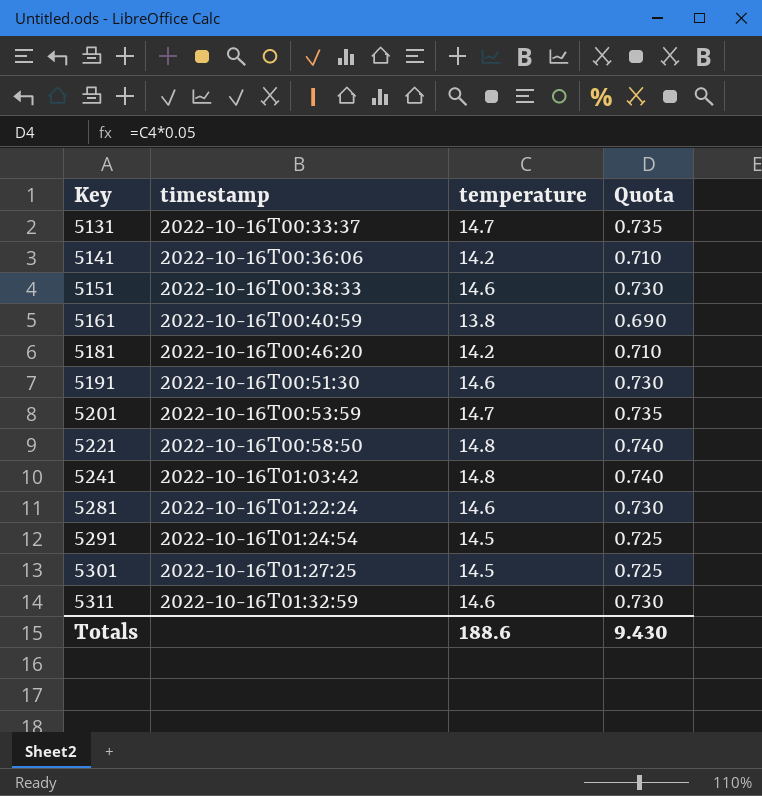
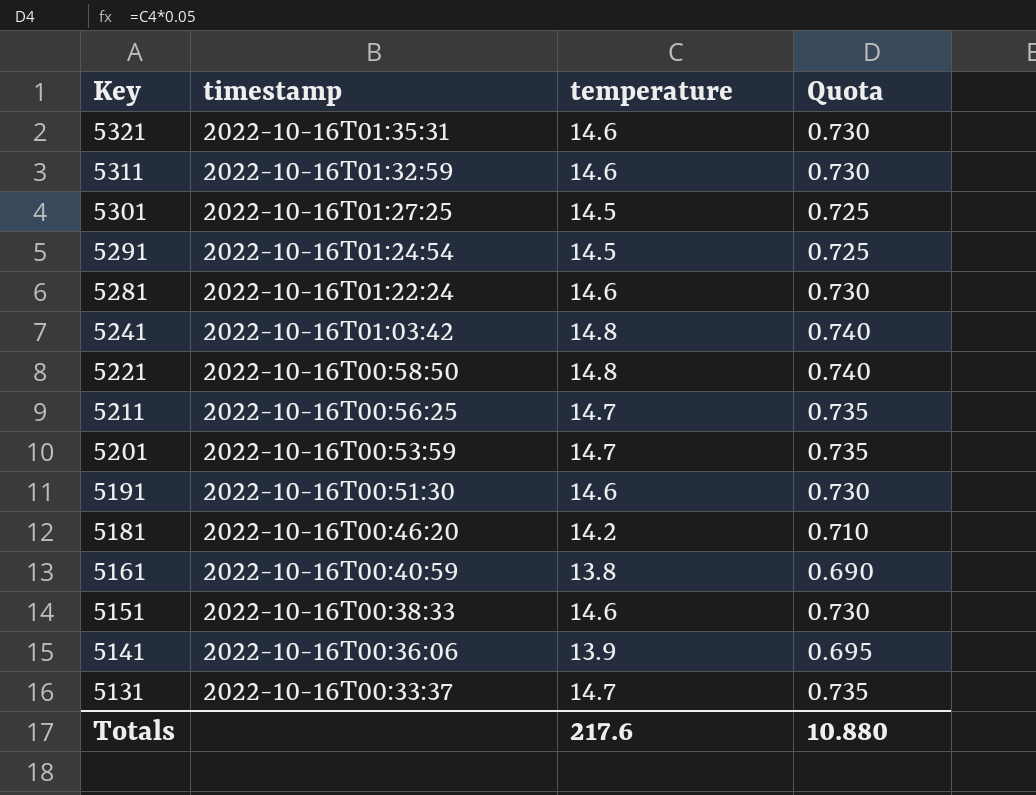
row order: Key ascending -> Key descending
row 5321: none -> 2022-10-16T01:35:31 | 14.6 | 0.730
row 5211: none -> 2022-10-16T00:56:25 | 14.7 | 0.735
5141 | temperature: 14.2 -> 13.9
5141 | Quota: 0.710 -> 0.695
Totals | temperature: 188.6 -> 217.6
Totals | Quota: 9.430 -> 10.880

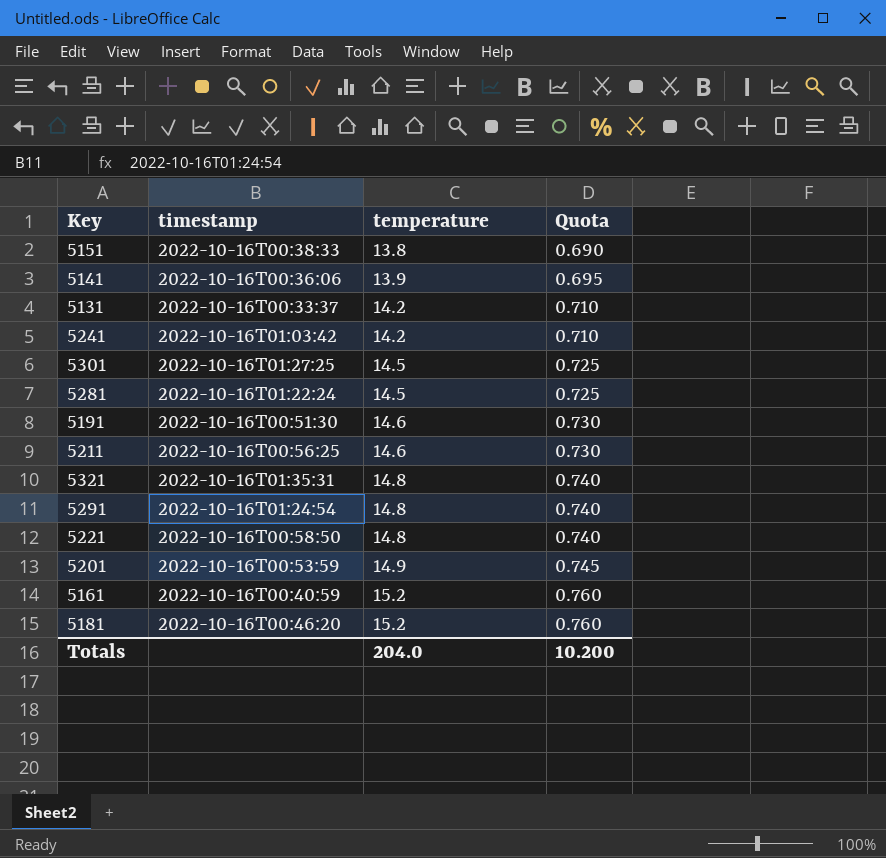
row order: Key descending -> temperature ascending
row 5311: 2022-10-16T01:32:59 | 14.6 | 0.730 -> none
5151 | temperature: 14.6 -> 13.8
5151 | Quota: 0.730 -> 0.690
5131 | temperature: 14.7 -> 14.2
5131 | Quota: 0.735 -> 0.710
5241 | temperature: 14.8 -> 14.2
5241 | Quota: 0.740 -> 0.710
5281 | temperature: 14.6 -> 14.5
5281 | Quota: 0.730 -> 0.725
5211 | temperature: 14.7 -> 14.6
5211 | Quota: 0.735 -> 0.730
5321 | temperature: 14.6 -> 14.8
5321 | Quota: 0.730 -> 0.740
5291 | temperature: 14.5 -> 14.8
5291 | Quota: 0.725 -> 0.740
5201 | temperature: 14.7 -> 14.9
5201 | Quota: 0.735 -> 0.745
5161 | temperature: 13.8 -> 15.2
5161 | Quota: 0.690 -> 0.760
5181 | temperature: 14.2 -> 15.2
5181 | Quota: 0.710 -> 0.760
Totals | temperature: 217.6 -> 204.0
Totals | Quota: 10.880 -> 10.200

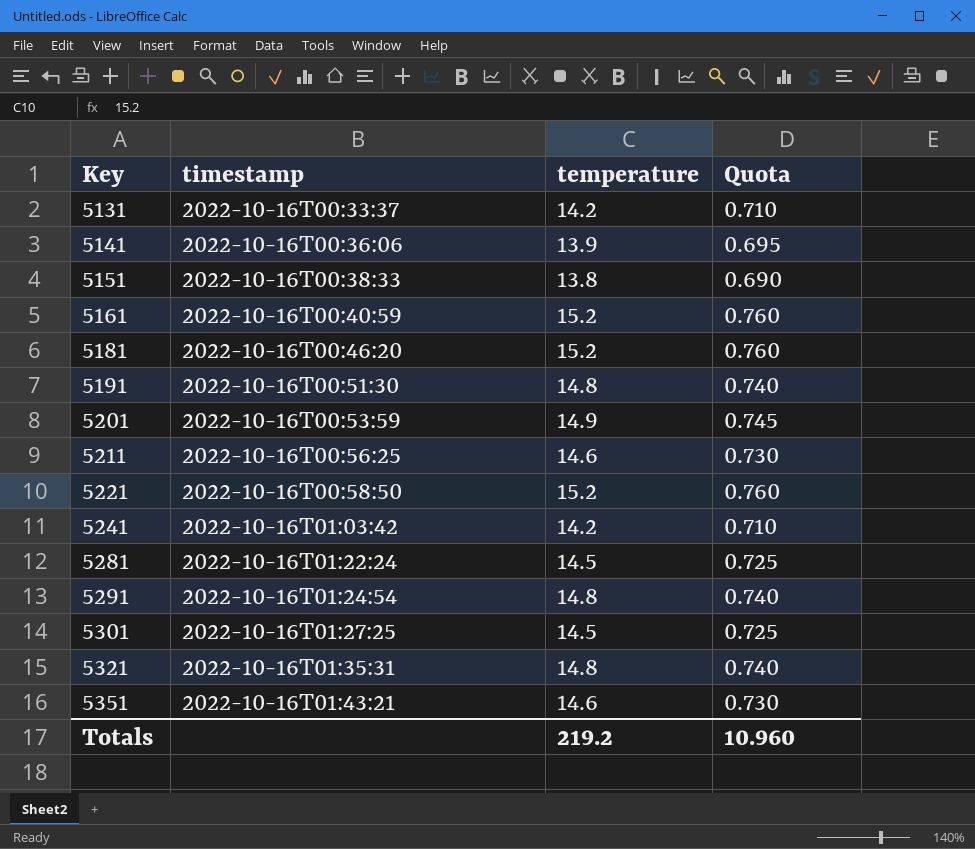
row order: temperature ascending -> Key ascending
5191 | temperature: 14.6 -> 14.8
5191 | Quota: 0.730 -> 0.740
5221 | temperature: 14.8 -> 15.2
5221 | Quota: 0.740 -> 0.760
row 5351: none -> 2022-10-16T01:43:21 | 14.6 | 0.730
Totals | temperature: 204.0 -> 219.2
Totals | Quota: 10.200 -> 10.960

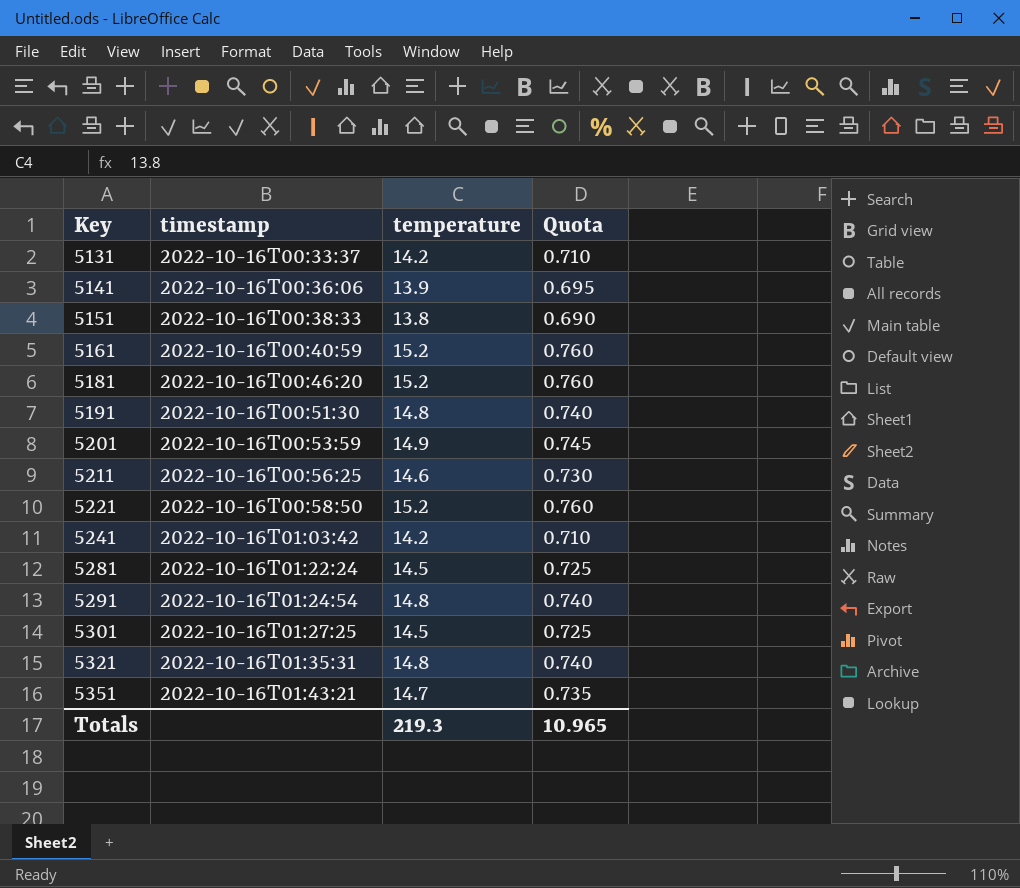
5351 | temperature: 14.6 -> 14.7
5351 | Quota: 0.730 -> 0.735
Totals | temperature: 219.2 -> 219.3
Totals | Quota: 10.960 -> 10.965

